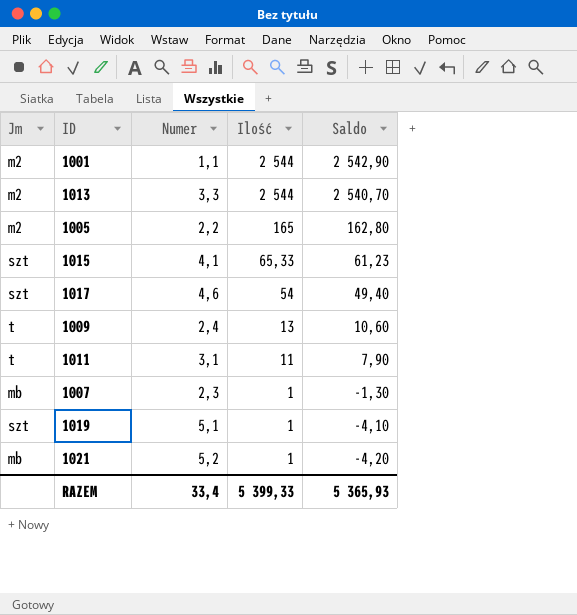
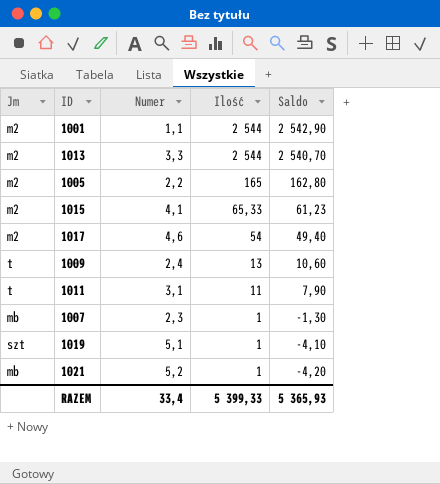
1015 | Jm: szt -> m2
1017 | Jm: szt -> m2

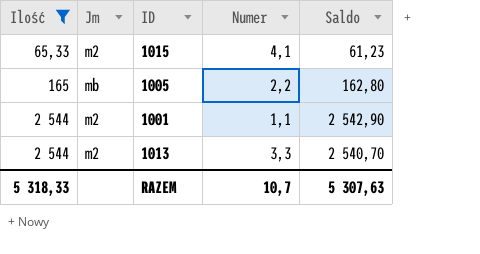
filter: none -> Ilość >= 65,33
row order: Ilość descending -> Ilość ascending
column Ilość | position: 4 -> 1
1005 | Jm: m2 -> mb
RAZEM | Ilość: 5 399,33 -> 5 318,33
RAZEM | Numer: 33,4 -> 10,7
RAZEM | Saldo: 5 365,93 -> 5 307,63

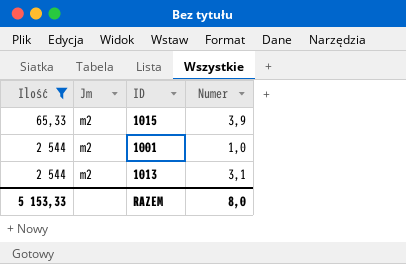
column Saldo | formula: [Ilość] - [Numer] -> none
row 1005: 165 | mb | 2,2 | 162,80 -> none
1015 | Numer: 4,1 -> 3,9
1001 | Numer: 1,1 -> 1,0
1013 | Numer: 3,3 -> 3,1
RAZEM | Ilość: 5 318,33 -> 5 153,33
RAZEM | Numer: 10,7 -> 8,0

